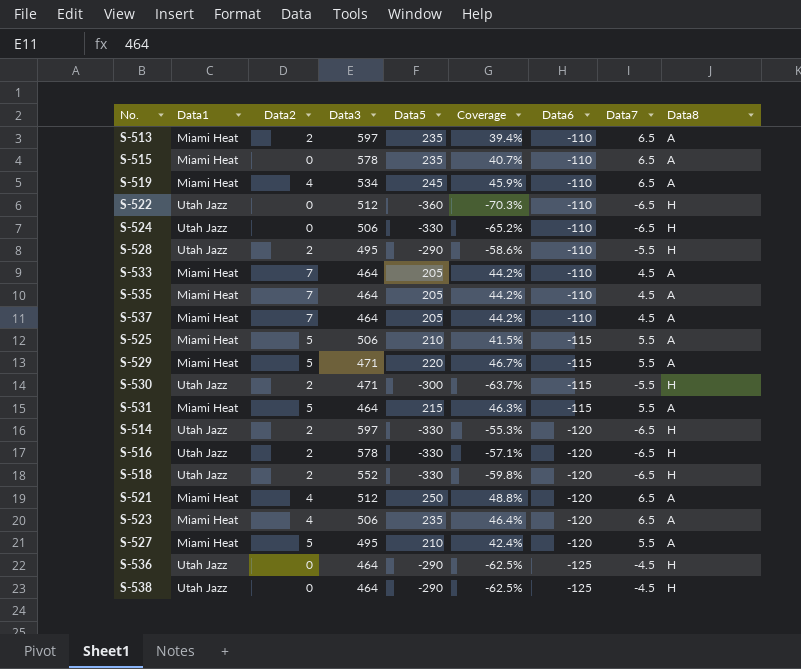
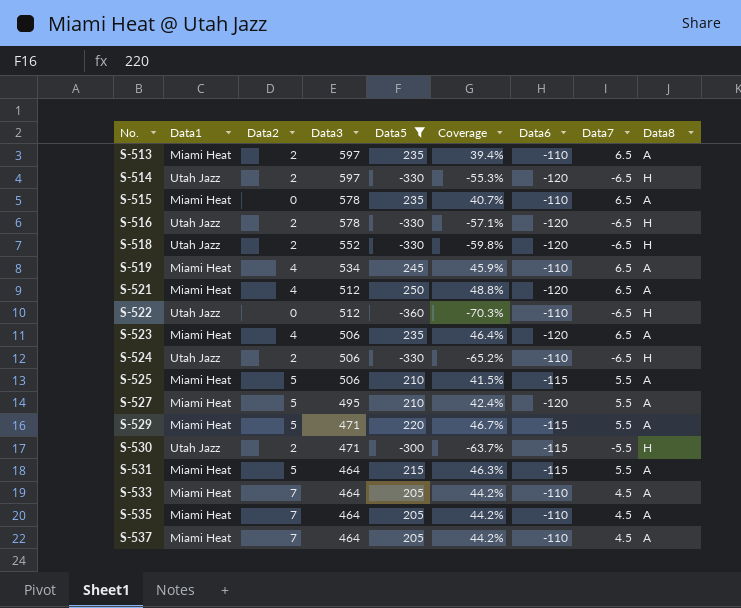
filter: none -> Data5 != -290
row order: Data6 descending -> No. ascending
S-524 | Data2: 0 -> 2

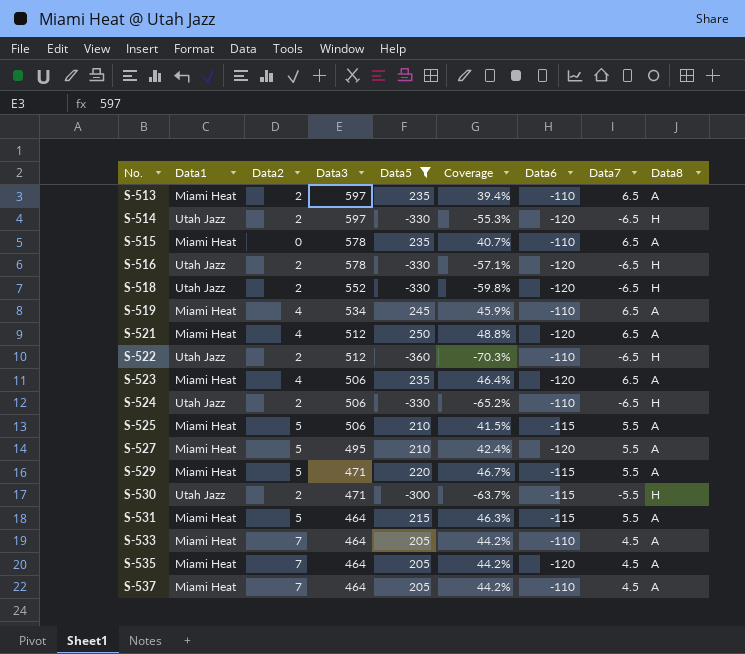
S-522 | Data2: 0 -> 2
S-535 | Data6: -110 -> -120

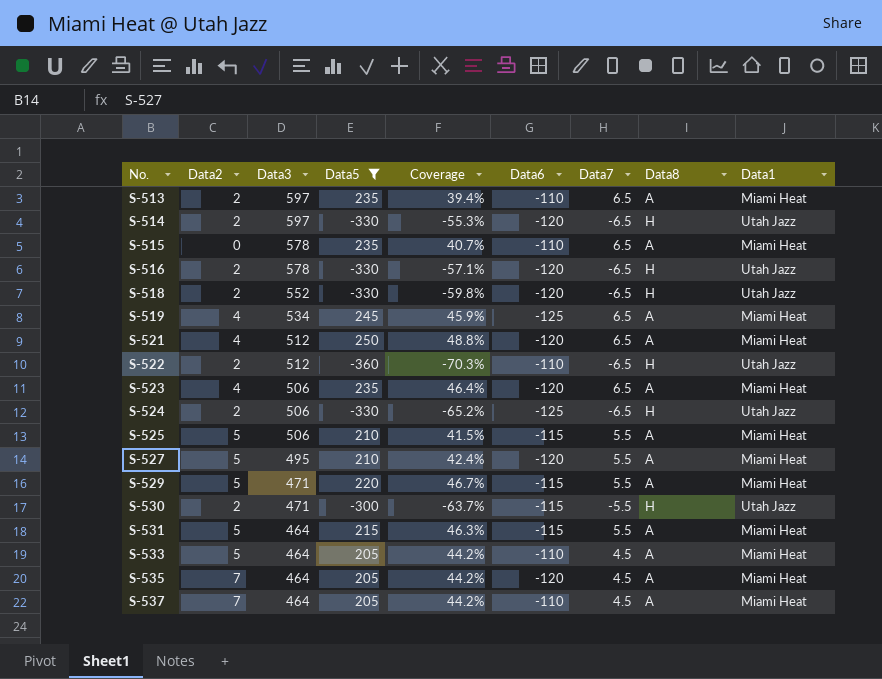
column Data1 | position: 2 -> 9
S-519 | Data6: -110 -> -125
S-524 | Data6: -110 -> -125
S-533 | Data2: 7 -> 5

